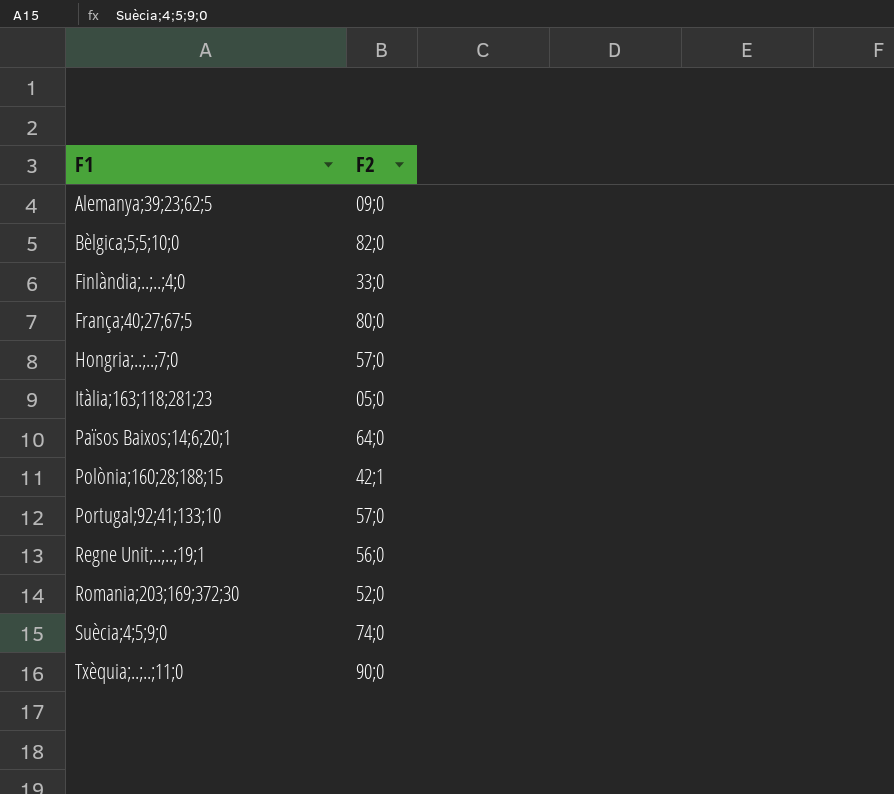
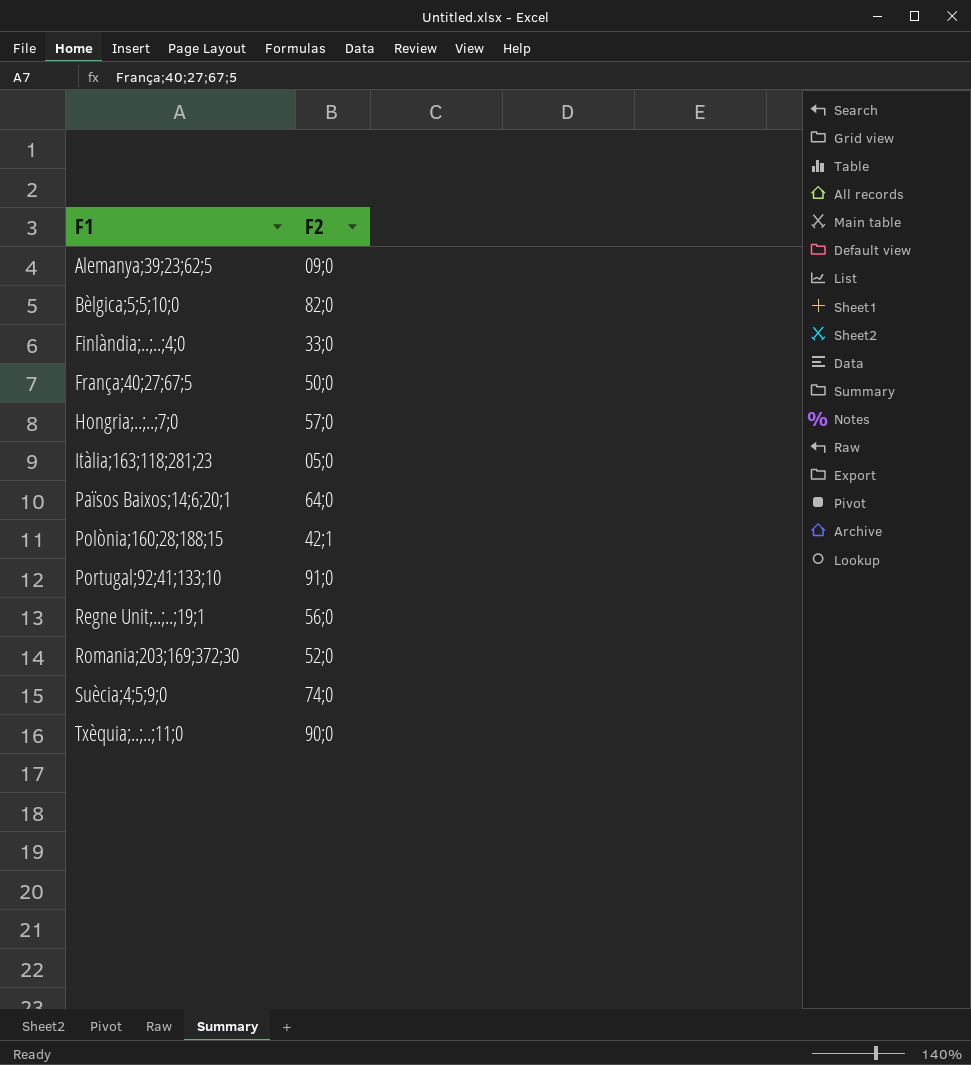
França;40;27;67;5 | F2: 80;0 -> 50;0
Portugal;92;41;133;10 | F2: 57;0 -> 91;0

